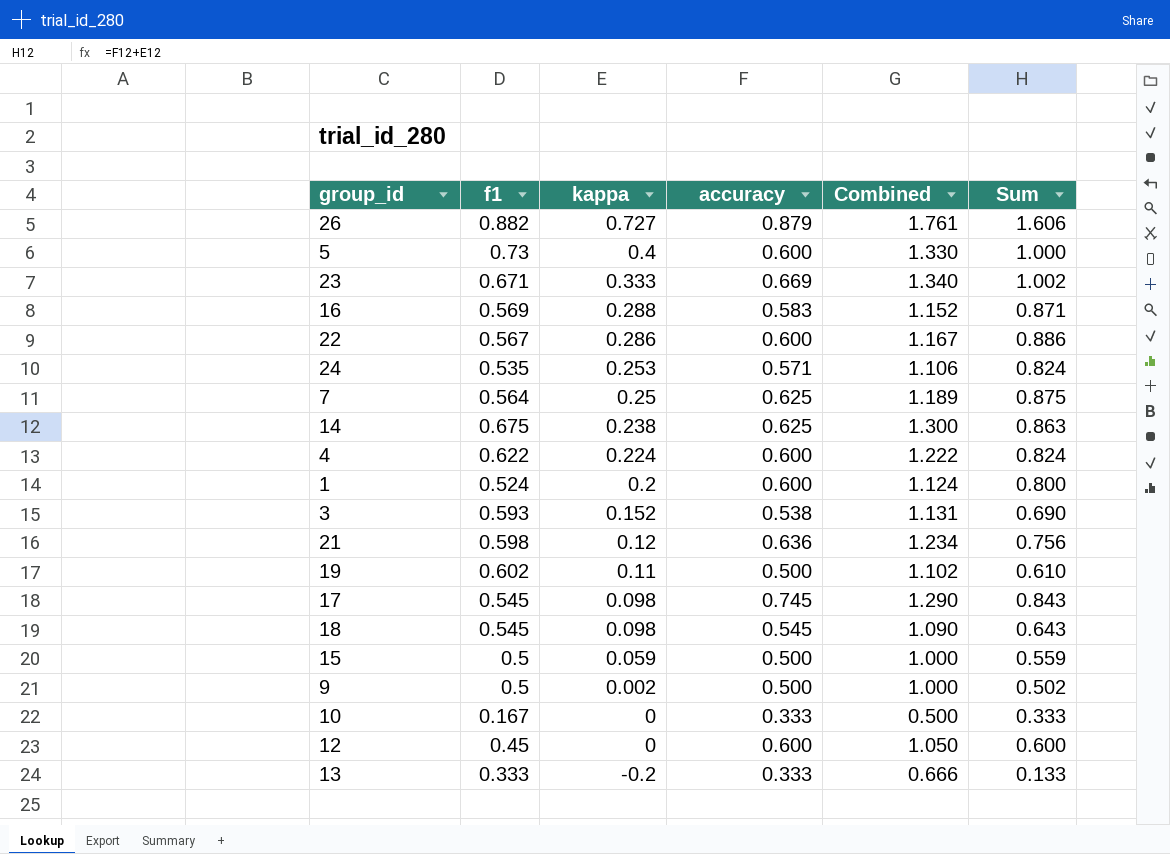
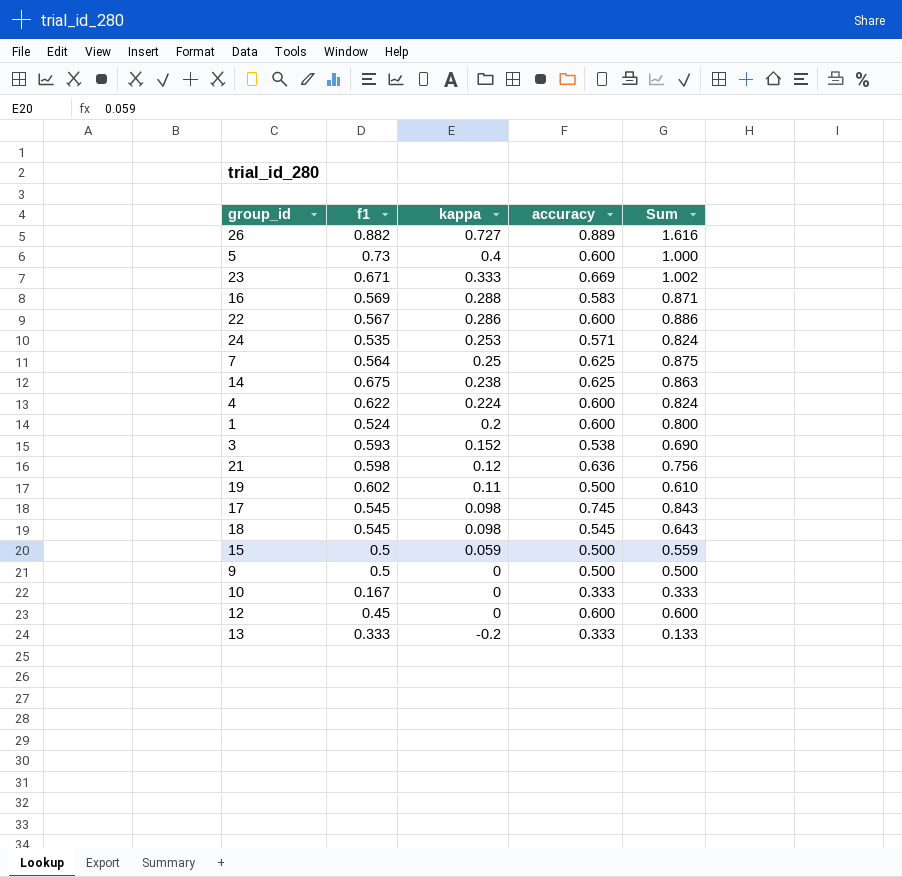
column Combined | formula: [f1] + [accuracy] -> none
26 | accuracy: 0.879 -> 0.889
26 | Sum: 1.606 -> 1.616
9 | kappa: 0.002 -> 0
9 | Sum: 0.502 -> 0.500

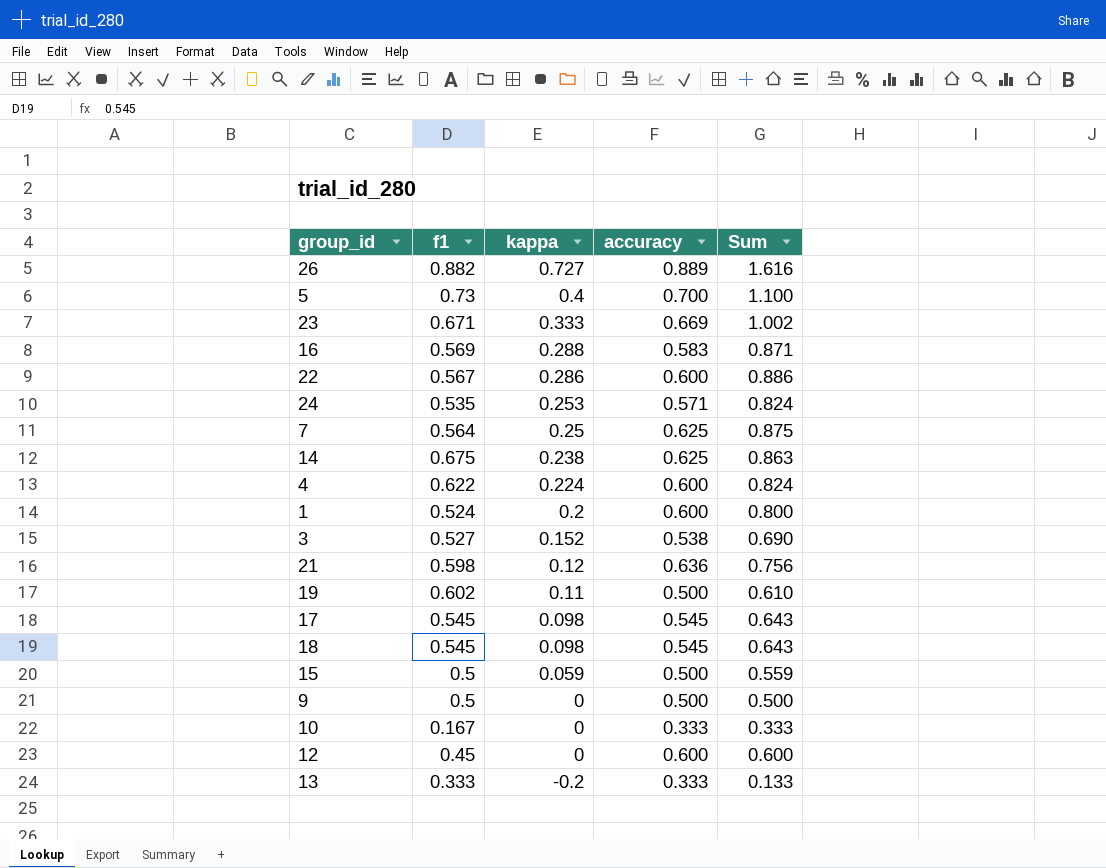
5 | accuracy: 0.600 -> 0.700
5 | Sum: 1.000 -> 1.100
3 | f1: 0.593 -> 0.527
17 | accuracy: 0.745 -> 0.545
17 | Sum: 0.843 -> 0.643

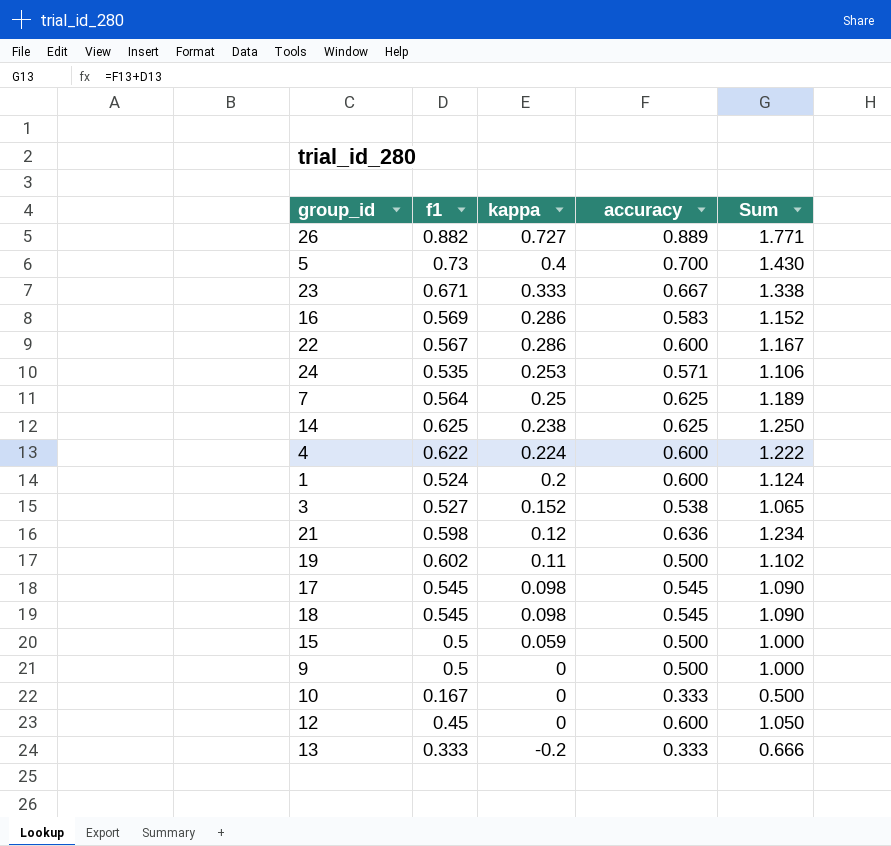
column Sum | formula: [kappa] + [accuracy] -> [f1] + [accuracy]
23 | accuracy: 0.669 -> 0.667
16 | kappa: 0.288 -> 0.286
14 | f1: 0.675 -> 0.625

